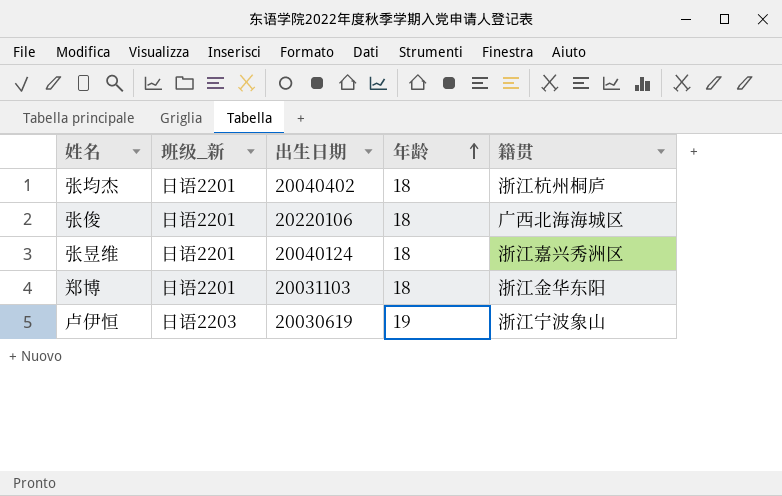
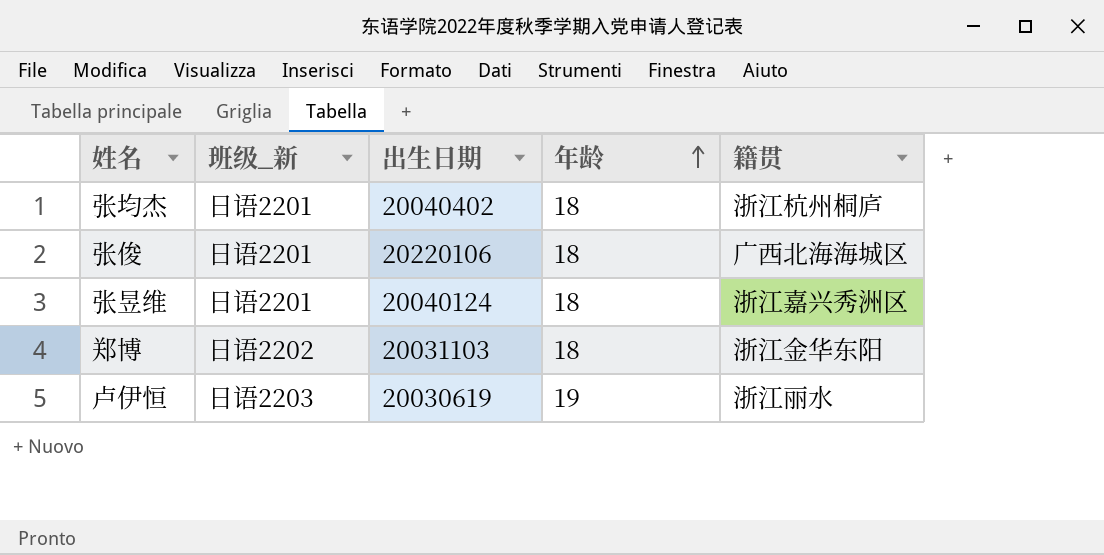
郑博 | 班级_新: 日语2201 -> 日语2202
卢伊恒 | 籍贯: 浙江宁波象山 -> 浙江丽水

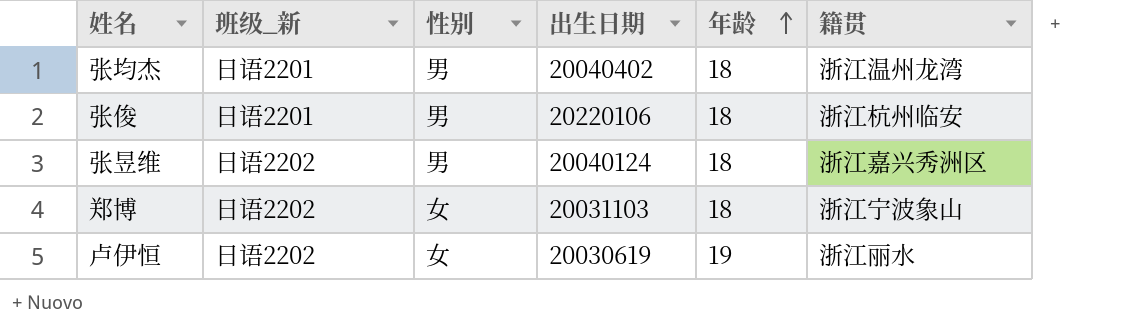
column 性别 | position: none -> 3
张均杰 | 籍贯: 浙江杭州桐庐 -> 浙江温州龙湾
张俊 | 籍贯: 广西北海海城区 -> 浙江杭州临安
张昱维 | 班级_新: 日语2201 -> 日语2202
郑博 | 籍贯: 浙江金华东阳 -> 浙江宁波象山
卢伊恒 | 班级_新: 日语2203 -> 日语2202

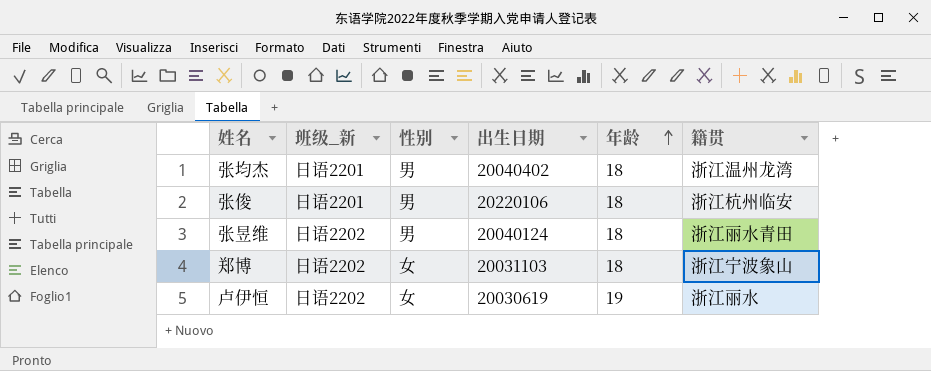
张昱维 | 籍贯: 浙江嘉兴秀洲区 -> 浙江丽水青田

